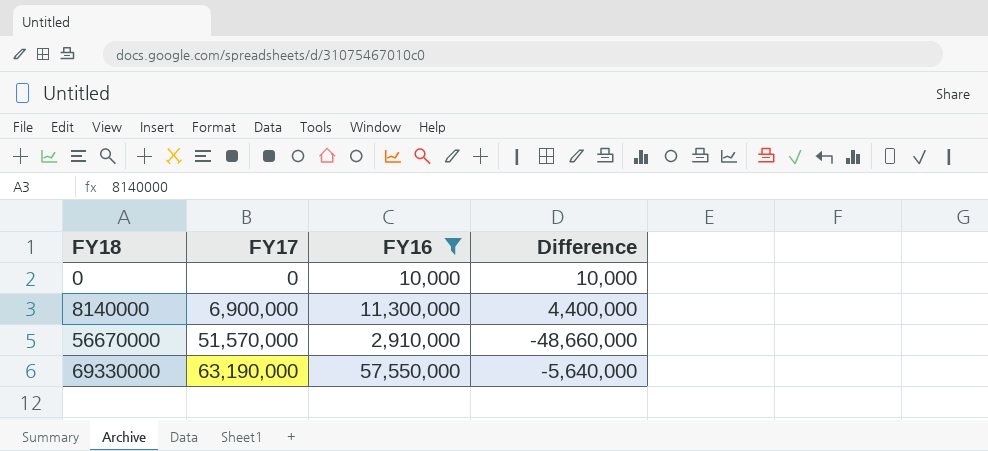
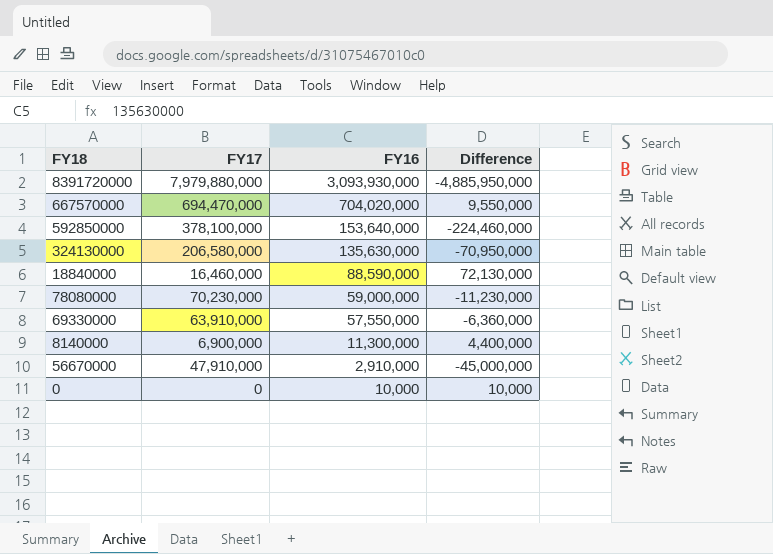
filter: FY16 <= 57,550,000 -> none
row order: FY18 ascending -> FY16 descending
69330000 | FY17: 63,190,000 -> 63,910,000
69330000 | Difference: -5,640,000 -> -6,360,000
56670000 | FY17: 51,570,000 -> 47,910,000
56670000 | Difference: -48,660,000 -> -45,000,000

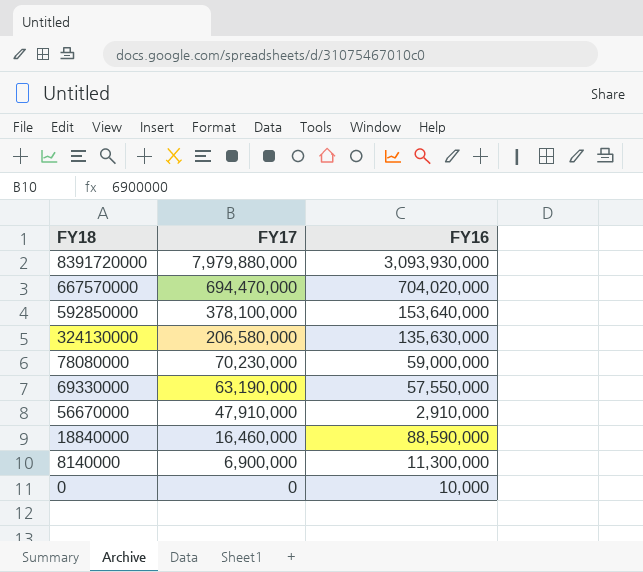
row order: FY16 descending -> FY18 descending
column Difference | formula: [FY16] - [FY17] -> none
69330000 | FY17: 63,910,000 -> 63,190,000

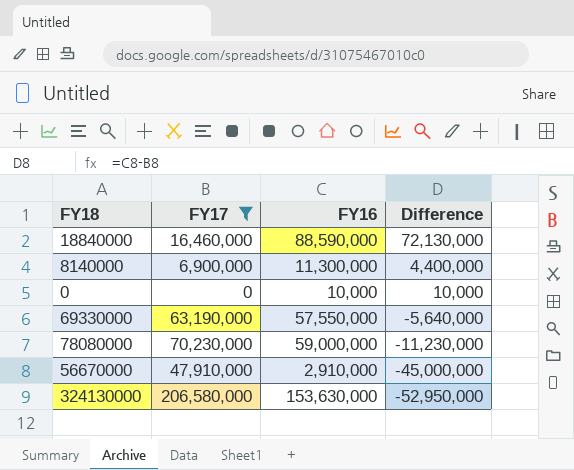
filter: none -> FY17 <= 206,580,000
row order: FY18 descending -> Difference descending
column Difference | formula: none -> [FY16] - [FY17]
324130000 | FY16: 135,630,000 -> 153,630,000

